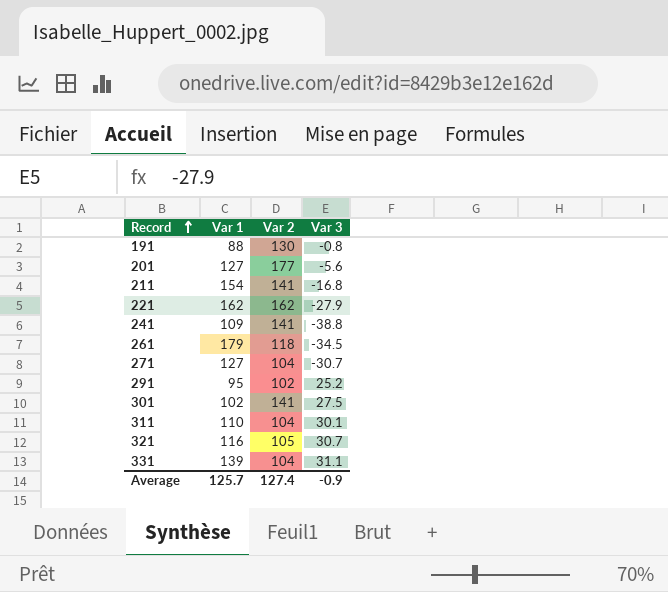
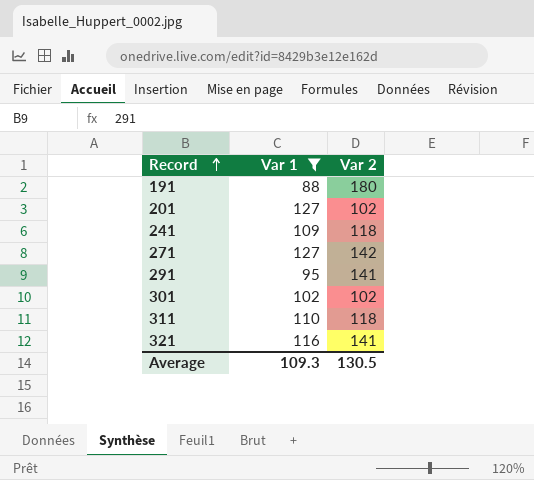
filter: none -> Var 1 <= 127
column Var 3 | position: 4 -> none
191 | Var 2: 130 -> 180
201 | Var 2: 177 -> 102
241 | Var 2: 141 -> 118
271 | Var 2: 104 -> 142
291 | Var 2: 102 -> 141
301 | Var 2: 141 -> 102
311 | Var 2: 104 -> 118
321 | Var 2: 105 -> 141
Average | Var 1: 125.7 -> 109.3
Average | Var 2: 127.4 -> 130.5

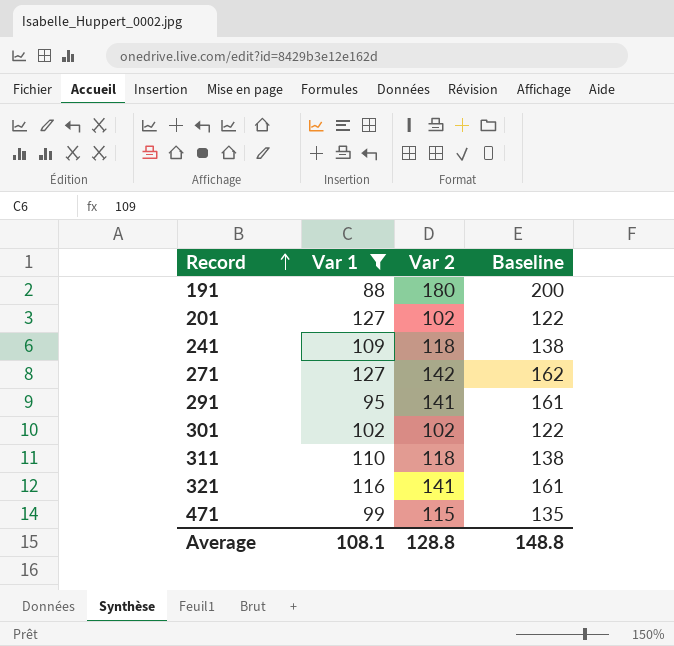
column Baseline | formula: none -> [Var 2] + 20
row 471: none -> 99 | 115 | 135
Average | Var 1: 109.3 -> 108.1
Average | Var 2: 130.5 -> 128.8

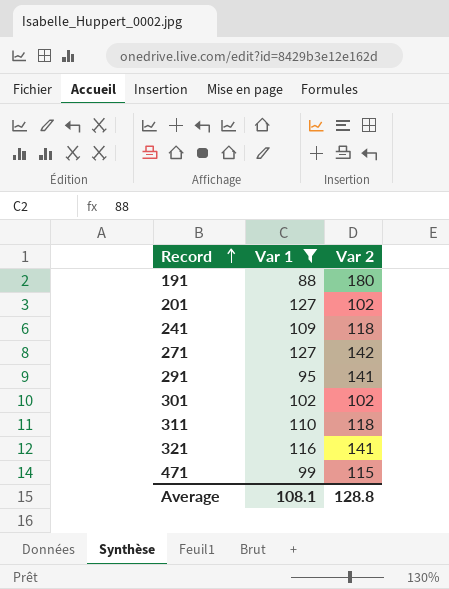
column Baseline | formula: [Var 2] + 20 -> none

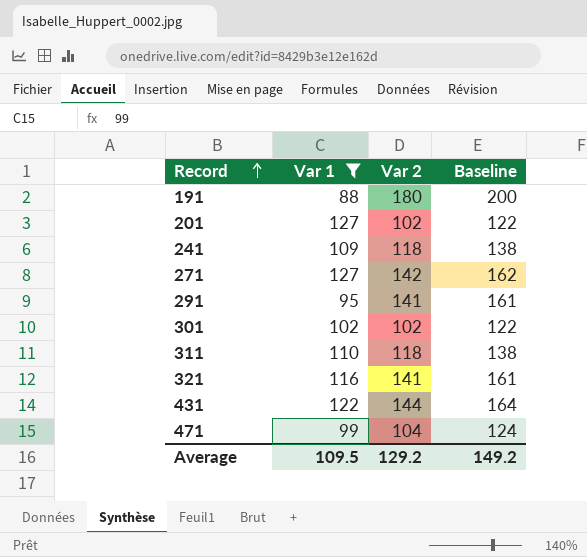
column Baseline | formula: none -> [Var 2] + 20
row 431: none -> 122 | 144 | 164
471 | Var 2: 115 -> 104
Average | Var 1: 108.1 -> 109.5
Average | Var 2: 128.8 -> 129.2

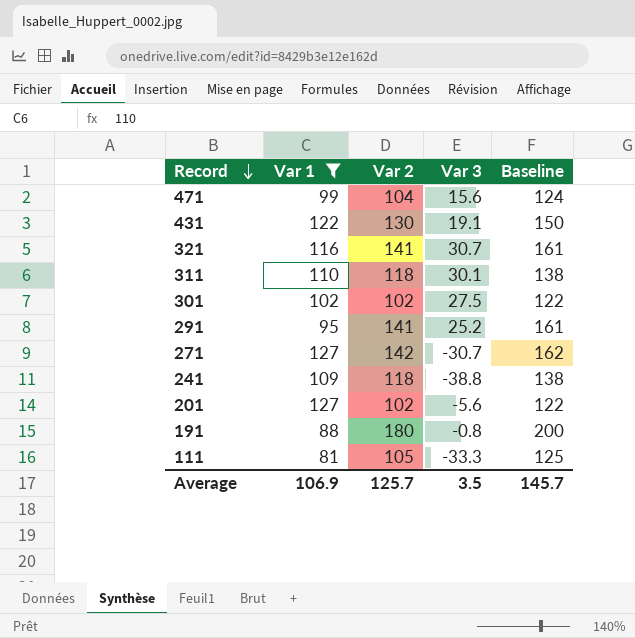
row order: Record ascending -> Record descending
column Var 3 | position: none -> 4
431 | Var 2: 144 -> 130
431 | Baseline: 164 -> 150
row 111: none -> 81 | 105 | -33.3 | 125
Average | Var 1: 109.5 -> 106.9
Average | Var 2: 129.2 -> 125.7
Average | Baseline: 149.2 -> 145.7

